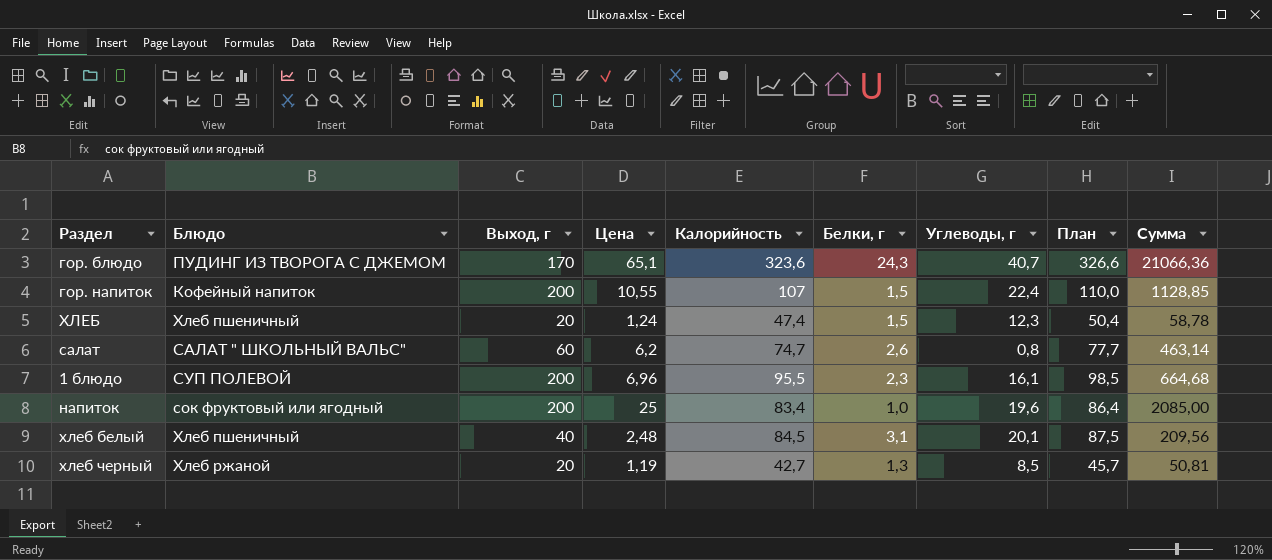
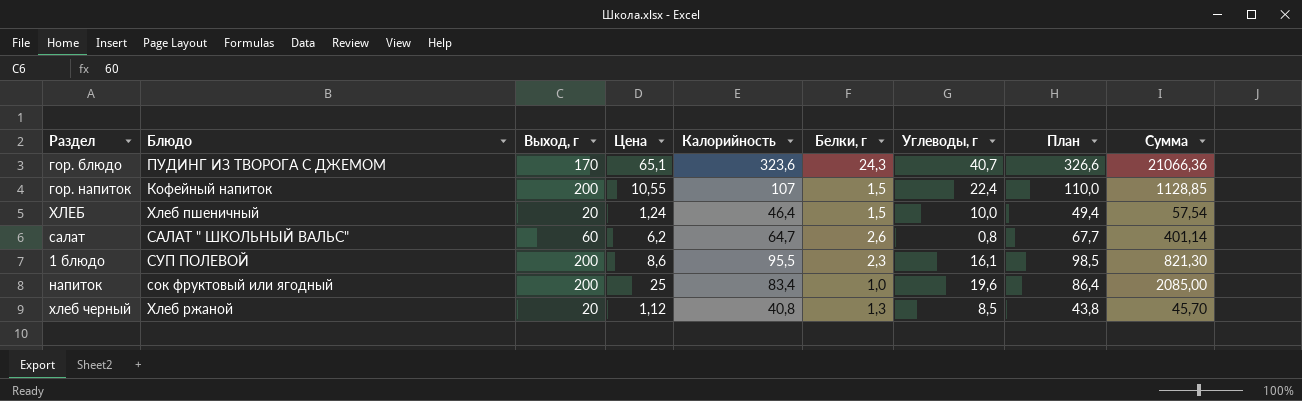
row хлеб белый: Хлеб пшеничный | 40 | 2,48 | 84,5 | 3,1 | 20,1 | 87,5 | 209,56 -> none
ХЛЕБ | Калорийность: 47,4 -> 46,4
ХЛЕБ | Углеводы, г: 12,3 -> 10,0
ХЛЕБ | План: 50,4 -> 49,4
ХЛЕБ | Сумма: 58,78 -> 57,54
салат | Калорийность: 74,7 -> 64,7
салат | План: 77,7 -> 67,7
салат | Сумма: 463,14 -> 401,14
1 блюдо | Цена: 6,96 -> 8,6
1 блюдо | Сумма: 664,68 -> 821,30
хлеб черный | Цена: 1,19 -> 1,12
хлеб черный | Калорийность: 42,7 -> 40,8
хлеб черный | План: 45,7 -> 43,8
хлеб черный | Сумма: 50,81 -> 45,70

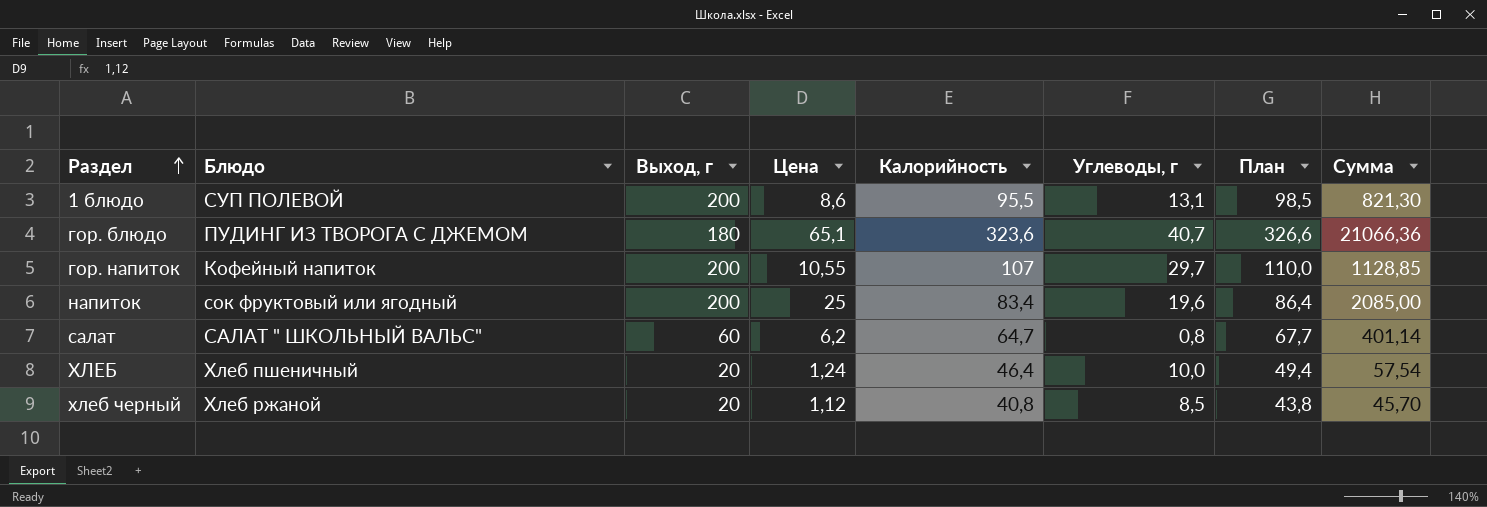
row order: none -> Раздел ascending
column Белки, г | position: 6 -> none
1 блюдо | Углеводы, г: 16,1 -> 13,1
гор. блюдо | Выход, г: 170 -> 180
гор. напиток | Углеводы, г: 22,4 -> 29,7

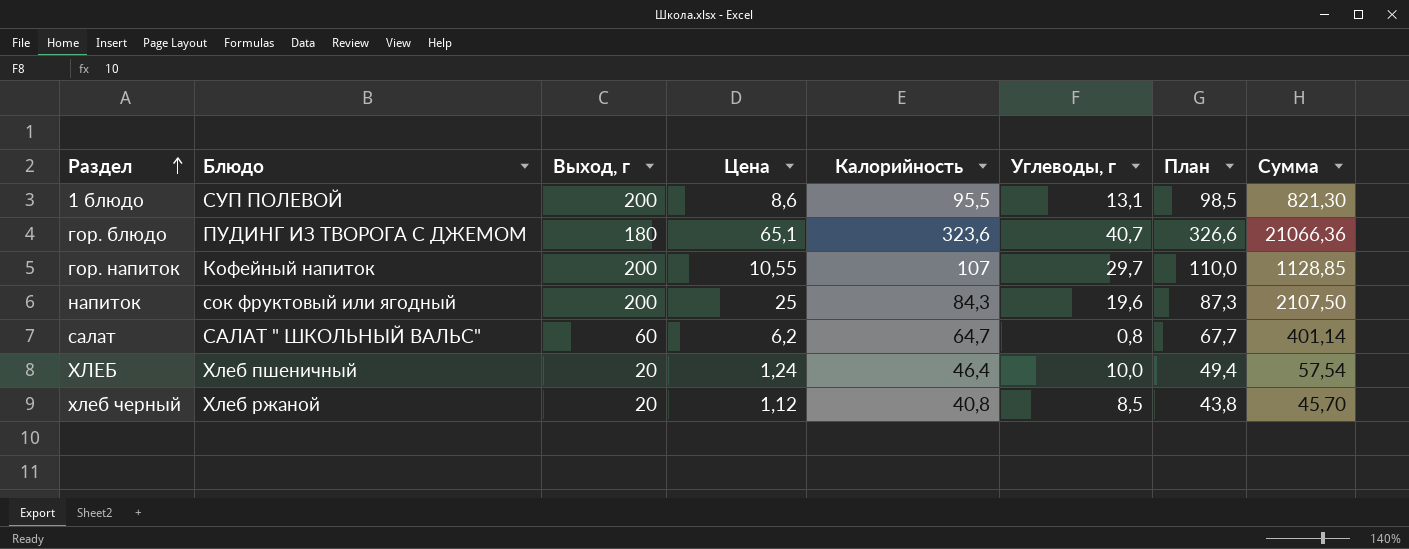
напиток | Калорийность: 83,4 -> 84,3
напиток | План: 86,4 -> 87,3
напиток | Сумма: 2085,00 -> 2107,50

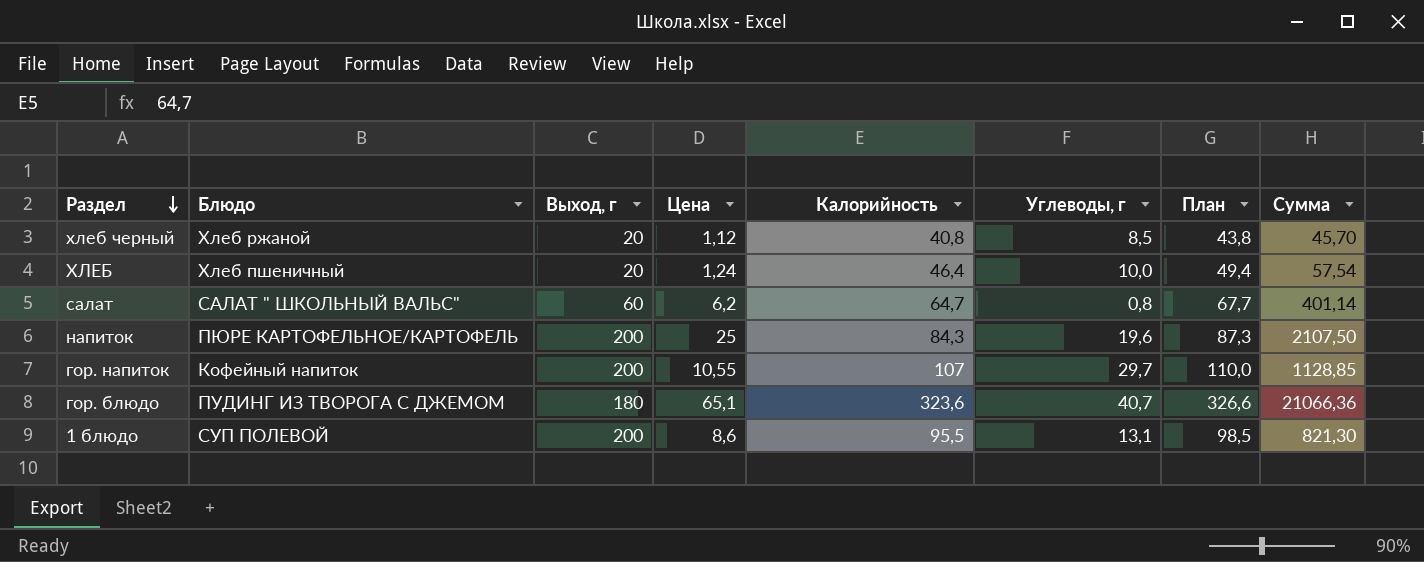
row order: Раздел ascending -> Раздел descending
напиток | Блюдо: сок фруктовый или ягодный -> ПЮРЕ КАРТОФЕЛЬНОЕ/КАРТОФЕЛЬ

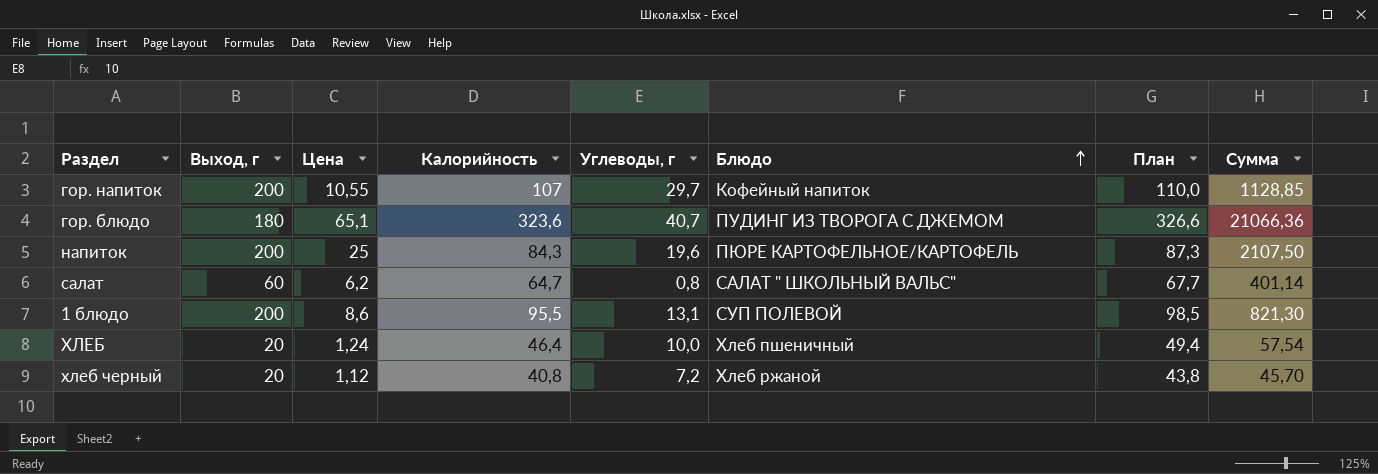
row order: Раздел descending -> Блюдо ascending
column Блюдо | position: 2 -> 6
хлеб черный | Углеводы, г: 8,5 -> 7,2

